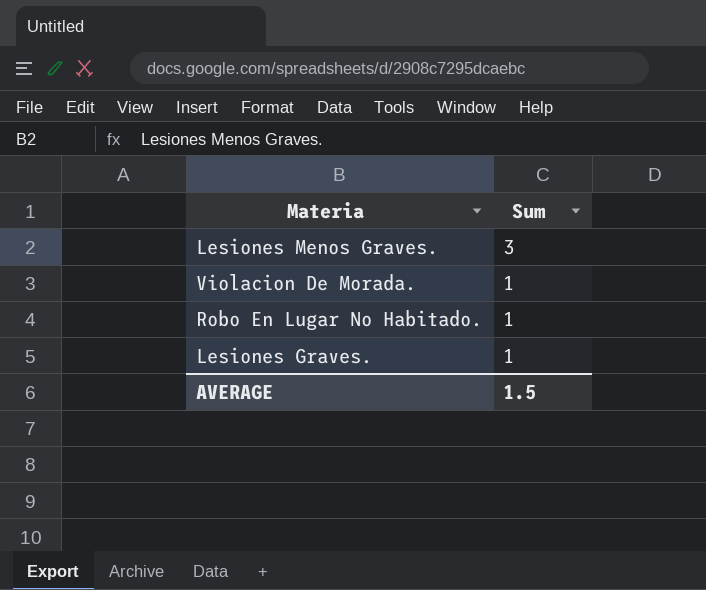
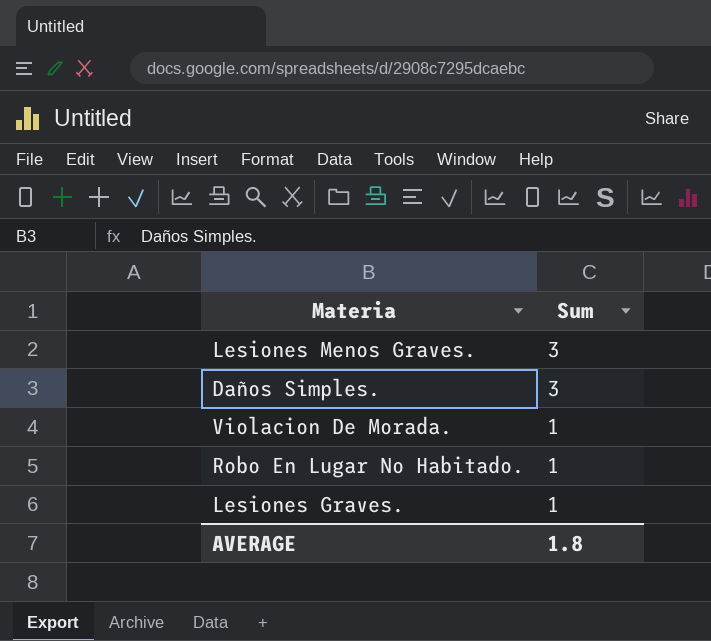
row Daños Simples.: none -> 3
AVERAGE | Sum: 1.5 -> 1.8

